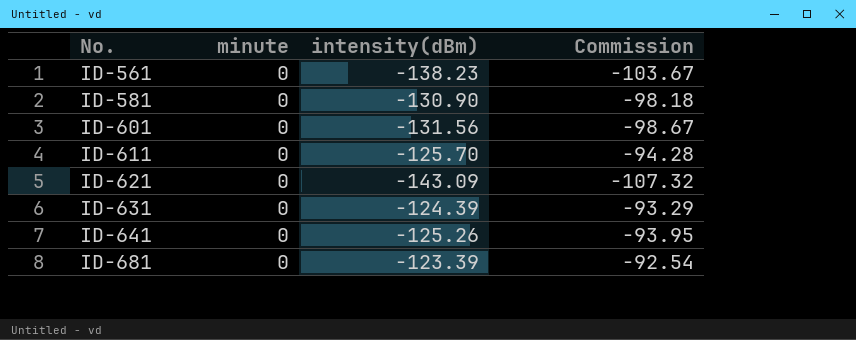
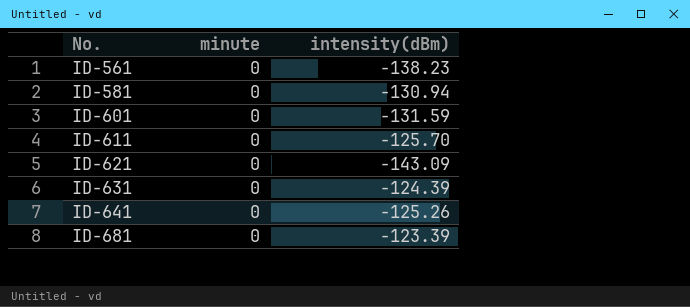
column Commission | formula: [intensity(dBm)] * 0.75 -> none
ID-581 | intensity(dBm): -130.90 -> -130.94
ID-601 | intensity(dBm): -131.56 -> -131.59

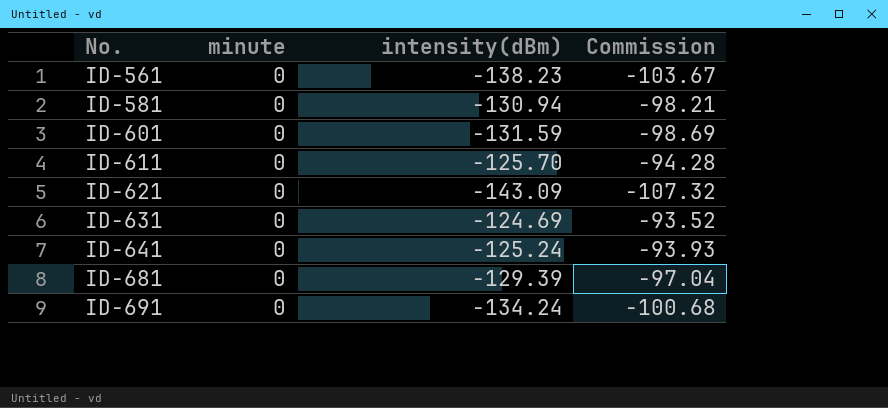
column Commission | formula: none -> [intensity(dBm)] * 0.75
ID-631 | intensity(dBm): -124.39 -> -124.69
ID-641 | intensity(dBm): -125.26 -> -125.24
ID-681 | intensity(dBm): -123.39 -> -129.39
row ID-691: none -> 0 | -134.24 | -100.68

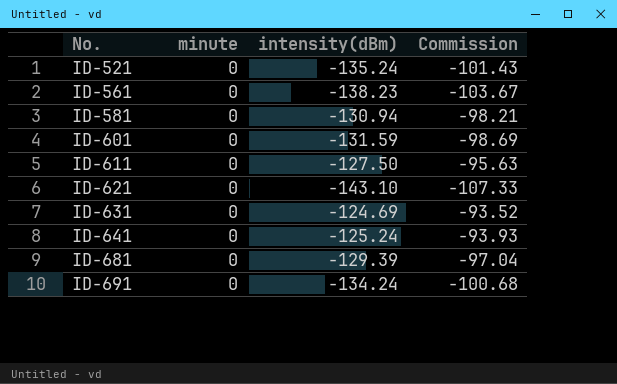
row ID-521: none -> 0 | -135.24 | -101.43
ID-611 | intensity(dBm): -125.70 -> -127.50
ID-611 | Commission: -94.28 -> -95.63
ID-621 | intensity(dBm): -143.09 -> -143.10
ID-621 | Commission: -107.32 -> -107.33

